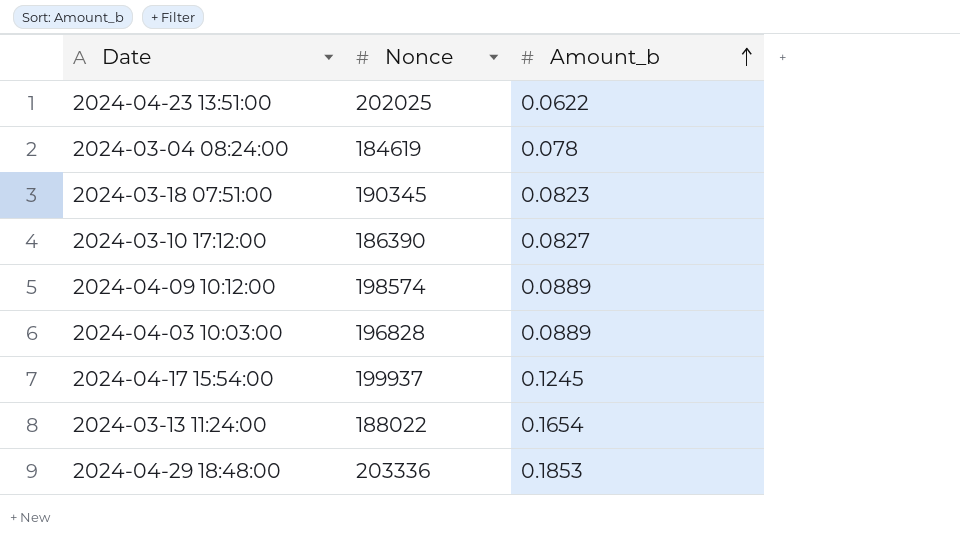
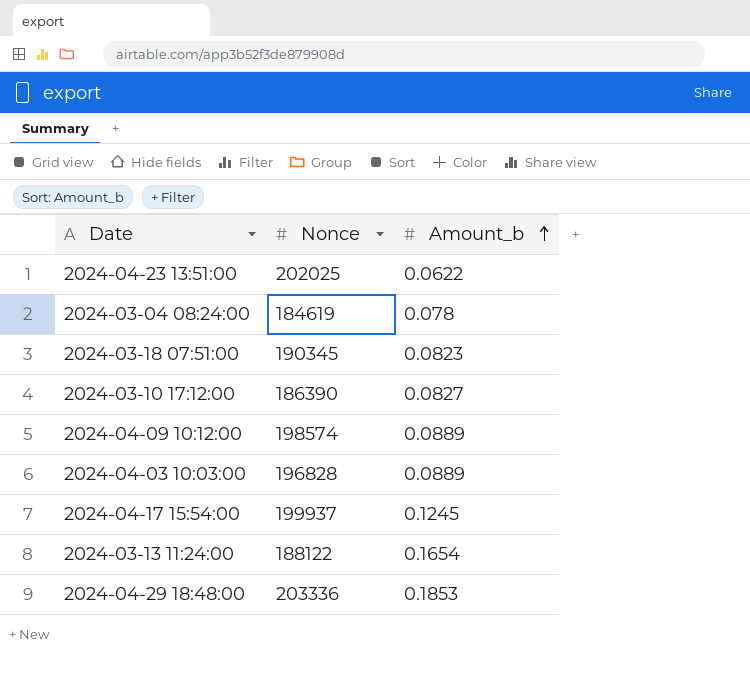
2024-03-13 11:24:00 | Nonce: 188022 -> 188122

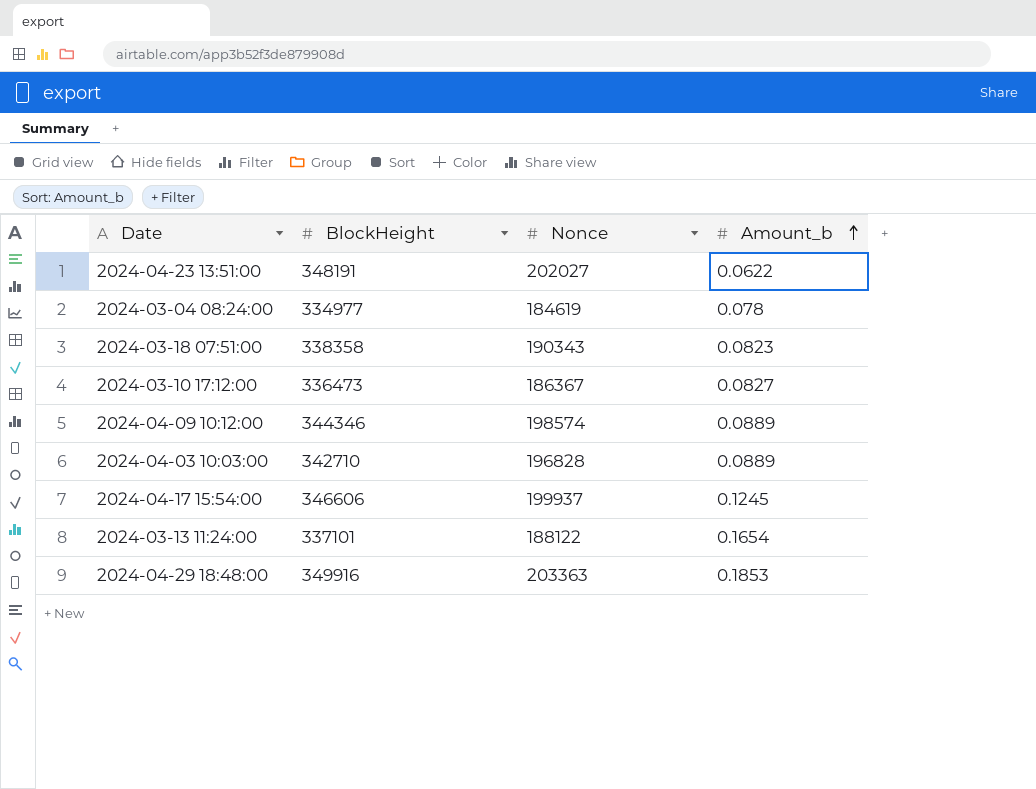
column BlockHeight | position: none -> 2
2024-04-23 13:51:00 | Nonce: 202025 -> 202027
2024-03-18 07:51:00 | Nonce: 190345 -> 190343
2024-03-10 17:12:00 | Nonce: 186390 -> 186367
2024-04-29 18:48:00 | Nonce: 203336 -> 203363

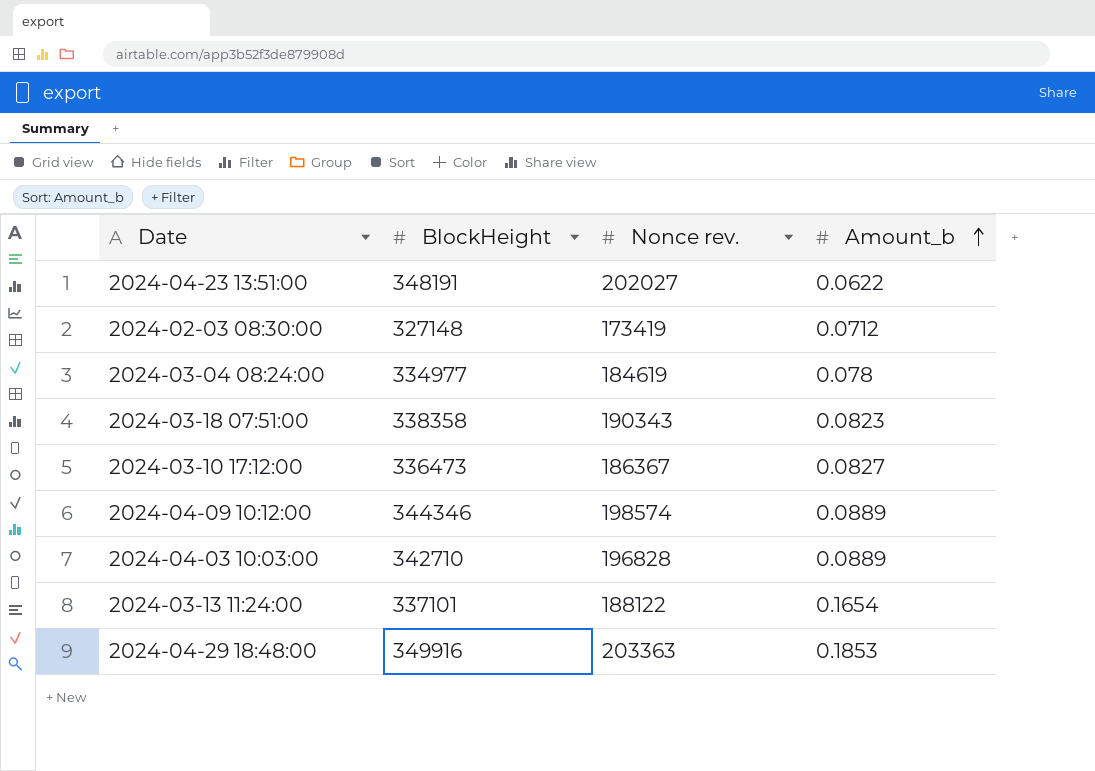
column name: Nonce -> Nonce rev.
row 2024-04-17 15:54:00: 346606 | 199937 | 0.1245 -> none
row 2024-02-03 08:30:00: none -> 327148 | 173419 | 0.0712

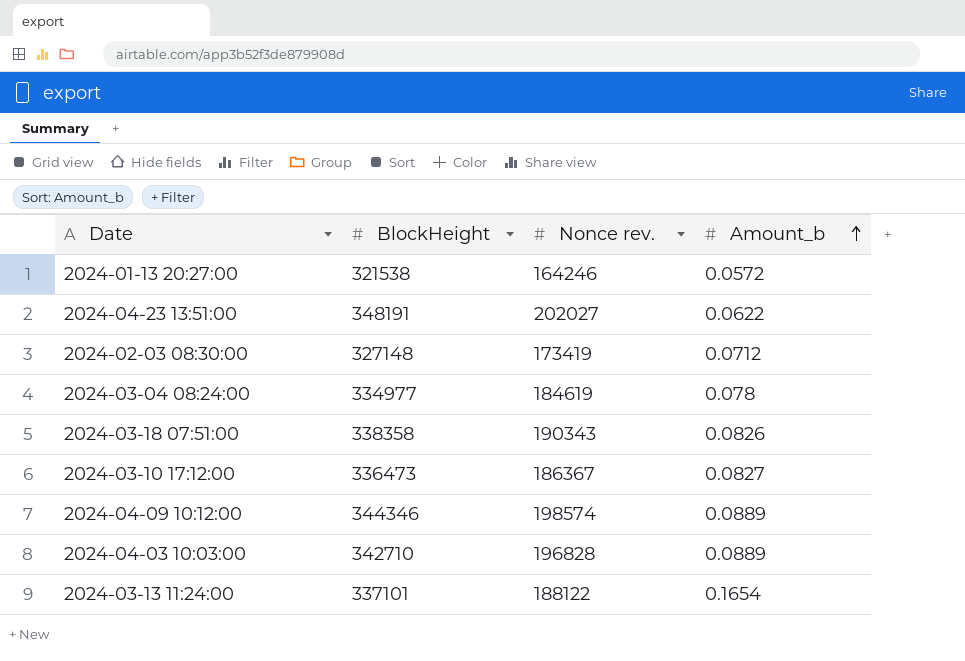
row 2024-04-29 18:48:00: 349916 | 203363 | 0.1853 -> none
row 2024-01-13 20:27:00: none -> 321538 | 164246 | 0.0572
2024-03-18 07:51:00 | Amount_b: 0.0823 -> 0.0826

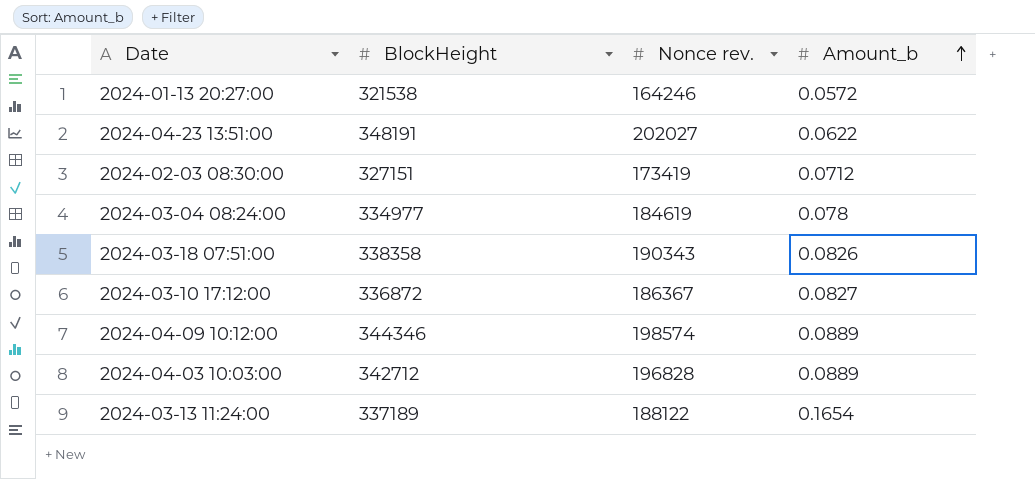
2024-02-03 08:30:00 | BlockHeight: 327148 -> 327151
2024-03-10 17:12:00 | BlockHeight: 336473 -> 336872
2024-04-03 10:03:00 | BlockHeight: 342710 -> 342712
2024-03-13 11:24:00 | BlockHeight: 337101 -> 337189

